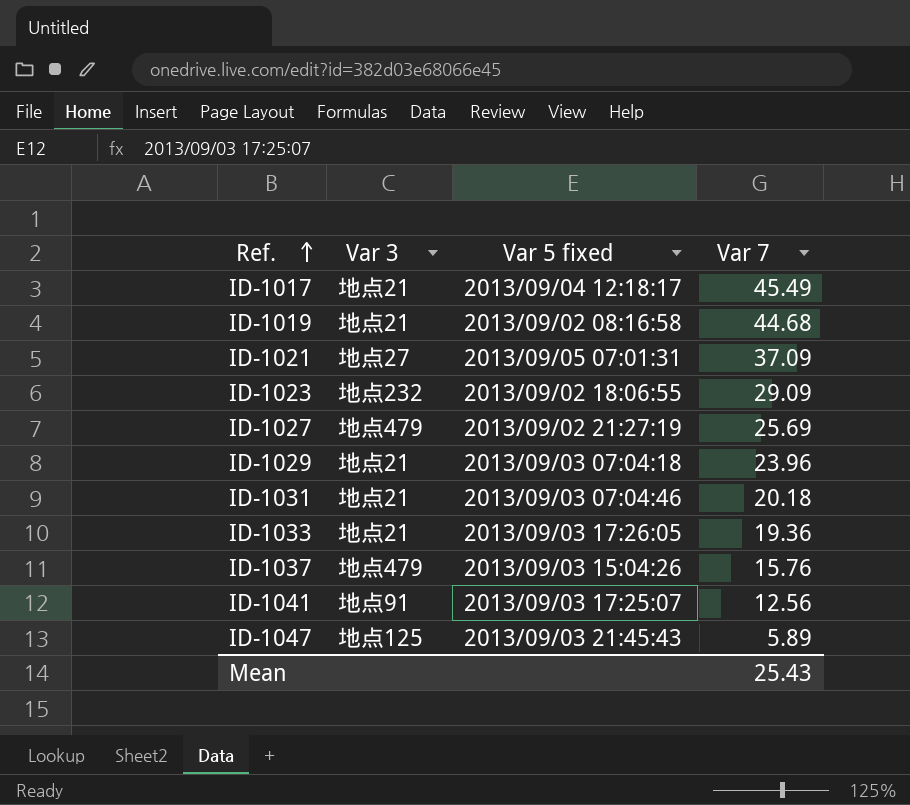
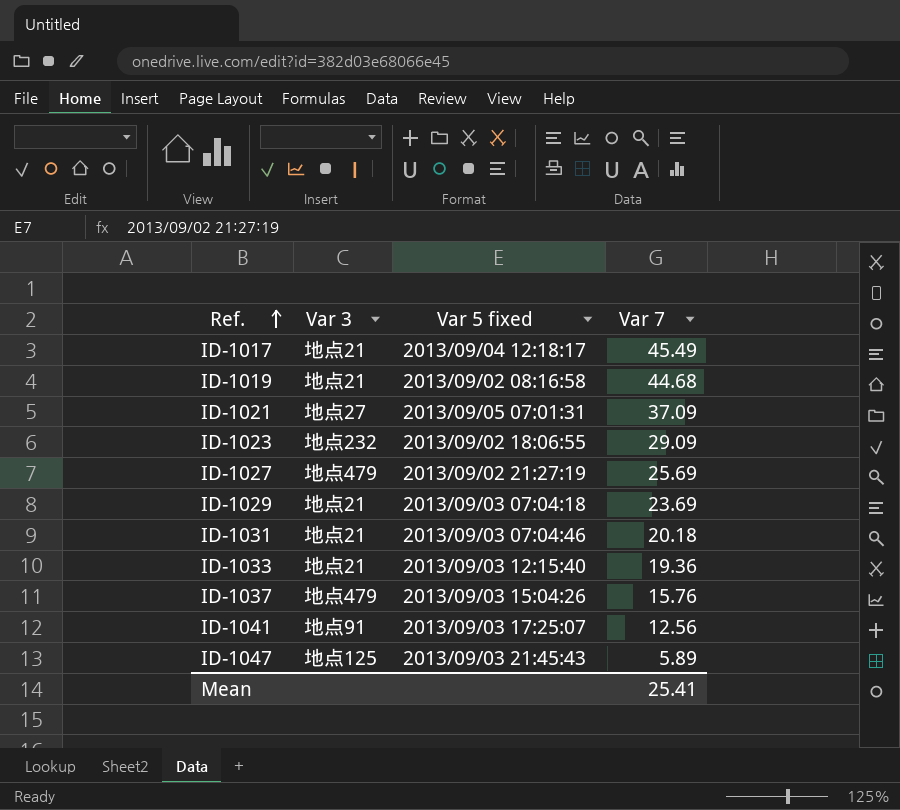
ID-1029 | Var 7: 23.96 -> 23.69
ID-1033 | Var 5 fixed: 2013/09/03 17:26:05 -> 2013/09/03 12:15:40
Mean | Var 7: 25.43 -> 25.41

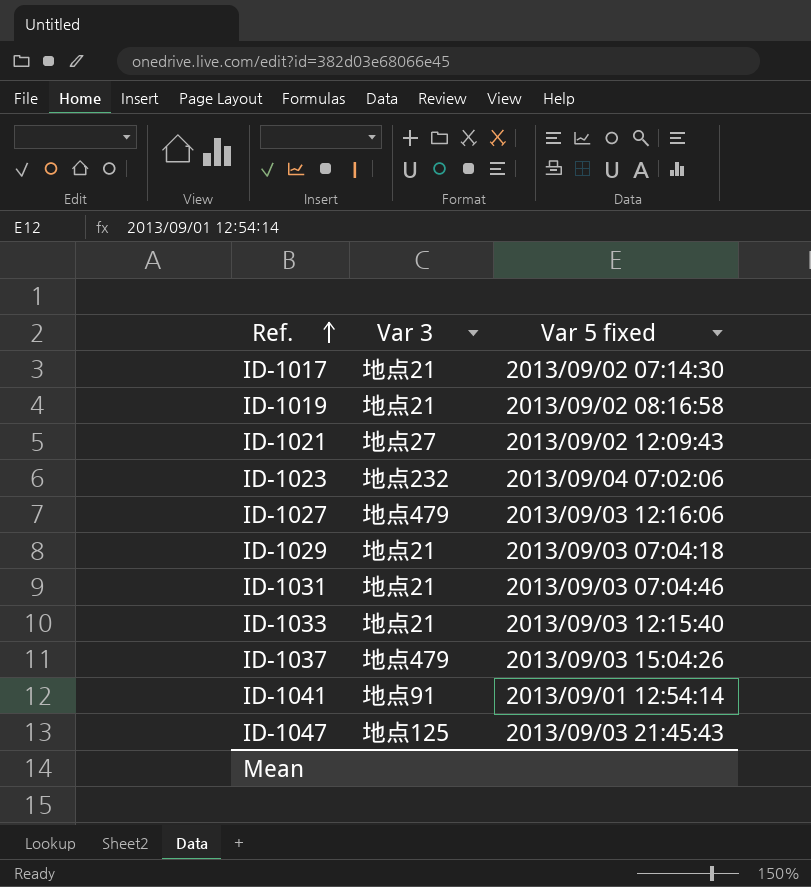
column Var 7 | position: 4 -> none
ID-1017 | Var 5 fixed: 2013/09/04 12:18:17 -> 2013/09/02 07:14:30
ID-1021 | Var 5 fixed: 2013/09/05 07:01:31 -> 2013/09/02 12:09:43
ID-1023 | Var 5 fixed: 2013/09/02 18:06:55 -> 2013/09/04 07:02:06
ID-1027 | Var 5 fixed: 2013/09/02 21:27:19 -> 2013/09/03 12:16:06
ID-1041 | Var 5 fixed: 2013/09/03 17:25:07 -> 2013/09/01 12:54:14

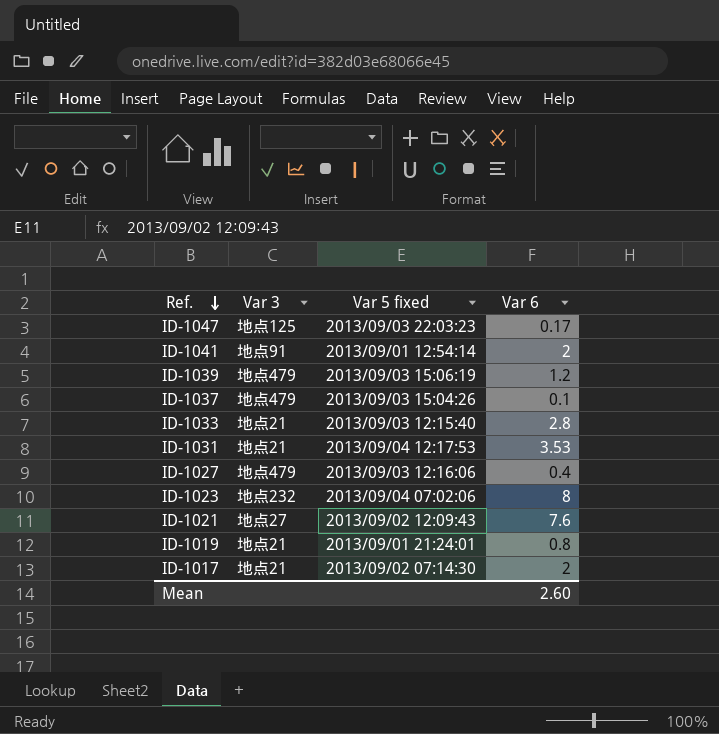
row order: Ref. ascending -> Ref. descending
column Var 6 | position: none -> 4
row ID-1029: 地点21 | 2013/09/03 07:04:18 -> none
ID-1047 | Var 5 fixed: 2013/09/03 21:45:43 -> 2013/09/03 22:03:23
row ID-1039: none -> 地点479 | 2013/09/03 15:06:19 | 1.2
ID-1031 | Var 5 fixed: 2013/09/03 07:04:46 -> 2013/09/04 12:17:53
ID-1019 | Var 5 fixed: 2013/09/02 08:16:58 -> 2013/09/01 21:24:01

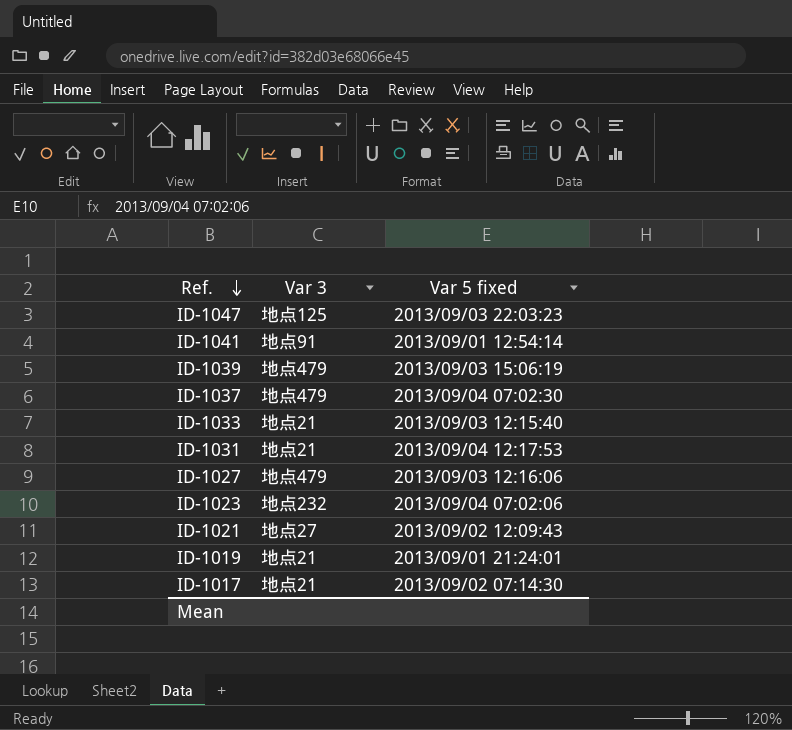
column Var 6 | position: 4 -> none
ID-1037 | Var 5 fixed: 2013/09/03 15:04:26 -> 2013/09/04 07:02:30

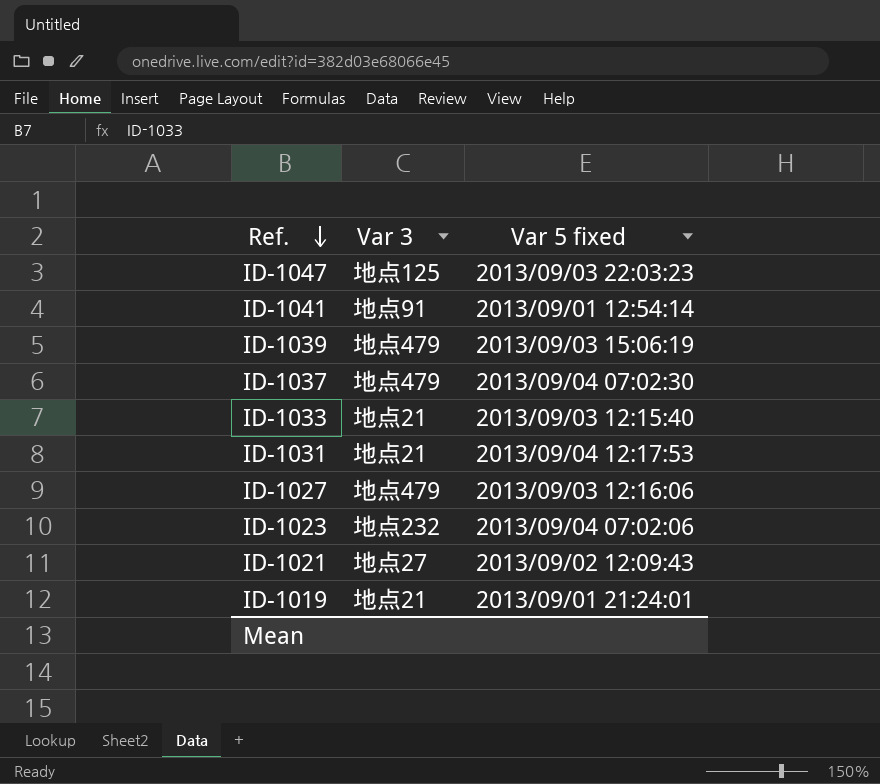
row ID-1017: 地点21 | 2013/09/02 07:14:30 -> none

